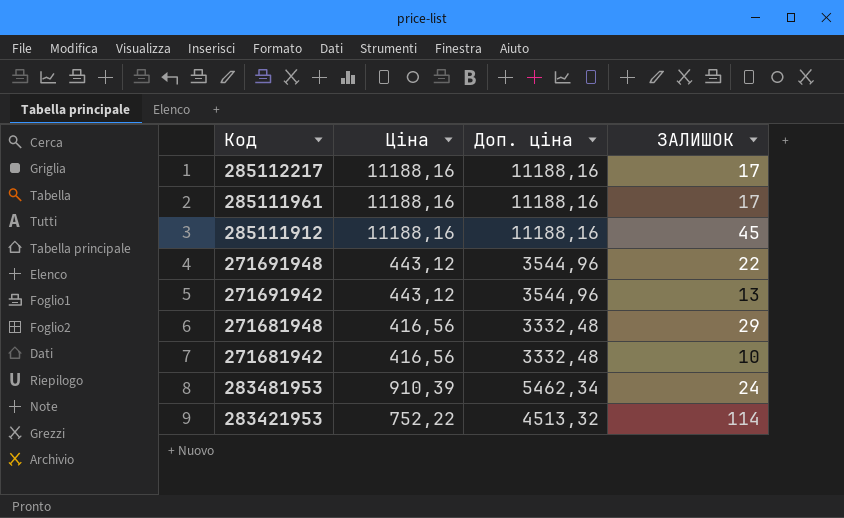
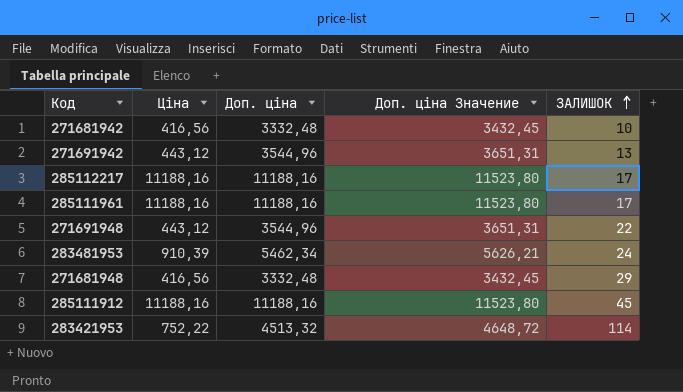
row order: none -> ЗАЛИШОК ascending
column Доп. ціна Значение | formula: none -> [Доп. ціна] * 1,03

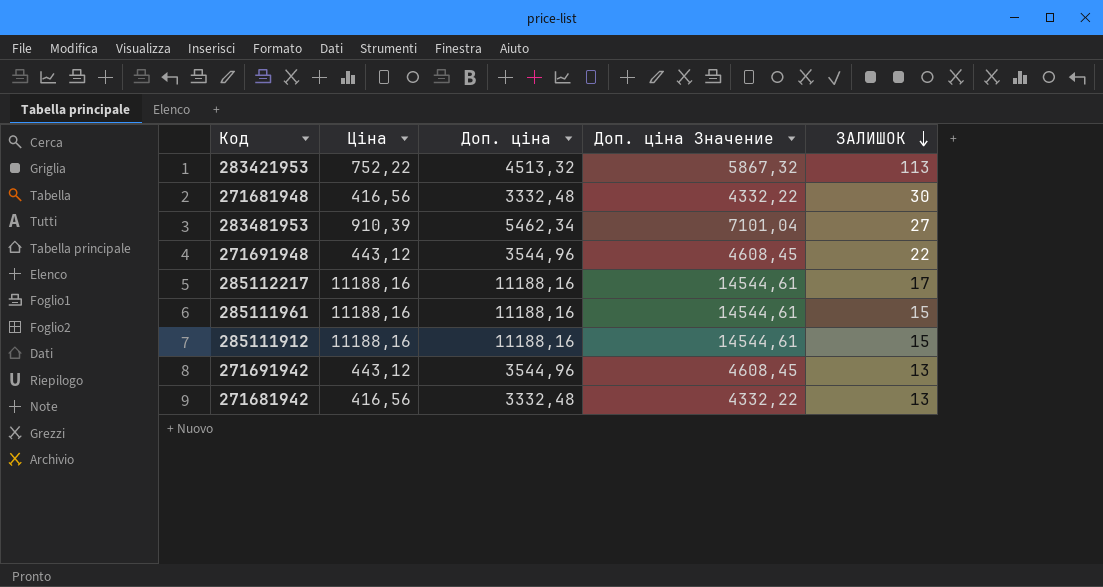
row order: ЗАЛИШОК ascending -> ЗАЛИШОК descending
column Доп. ціна Значение | formula: [Доп. ціна] * 1,03 -> [Доп. ціна] * 1,3
283421953 | ЗАЛИШОК: 114 -> 113
271681948 | ЗАЛИШОК: 29 -> 30
283481953 | ЗАЛИШОК: 24 -> 27
285111961 | ЗАЛИШОК: 17 -> 15
285111912 | ЗАЛИШОК: 45 -> 15
271681942 | ЗАЛИШОК: 10 -> 13

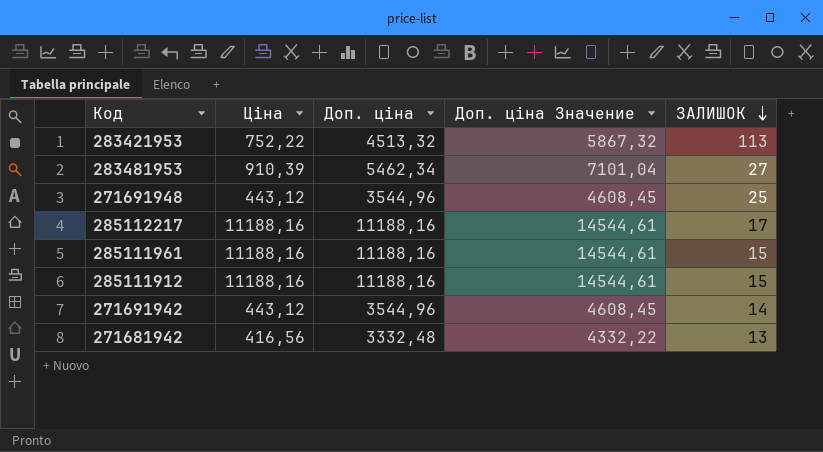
row 271681948: 416,56 | 3332,48 | 4332,22 | 30 -> none
271691948 | ЗАЛИШОК: 22 -> 25
271691942 | ЗАЛИШОК: 13 -> 14

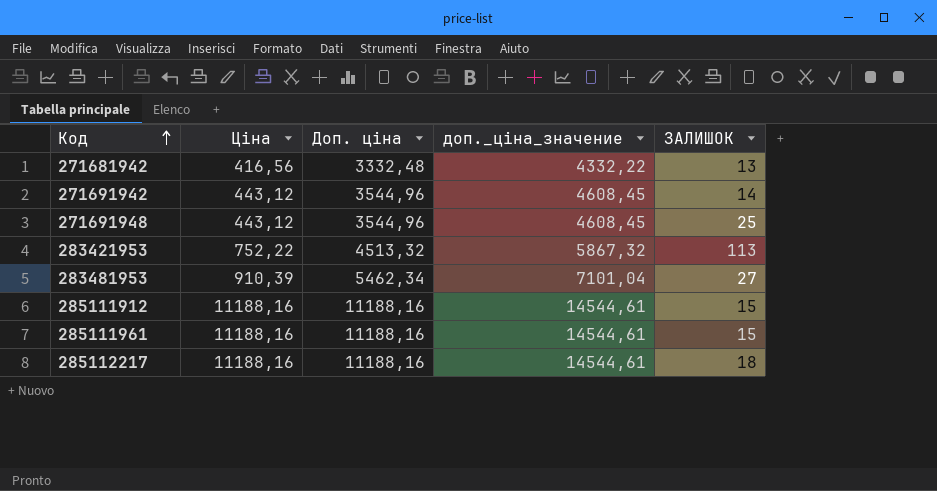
row order: ЗАЛИШОК descending -> Код ascending
column name: Доп. ціна Значение -> доп._ціна_значение
285112217 | ЗАЛИШОК: 17 -> 18

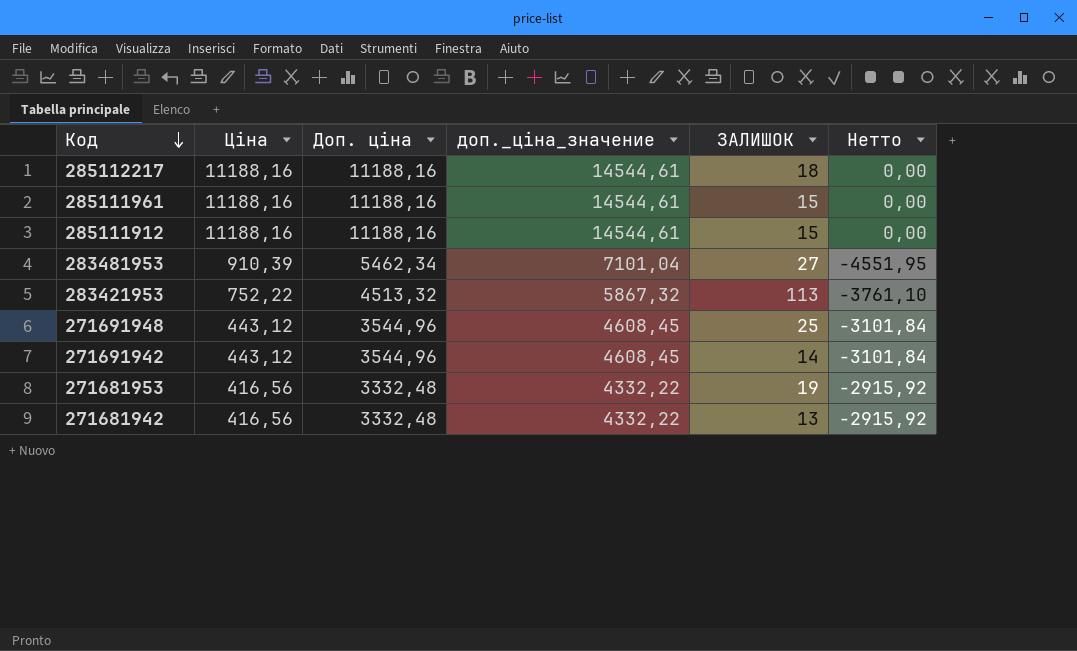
row order: Код ascending -> Код descending
column Нетто | formula: none -> [Ціна] - [Доп. ціна]
row 271681953: none -> 416,56 | 3332,48 | 4332,22 | 19 | -2915,92

